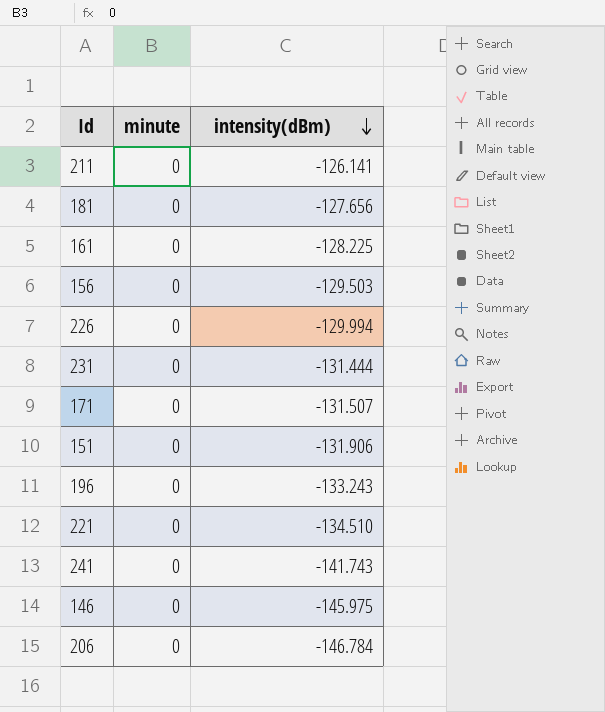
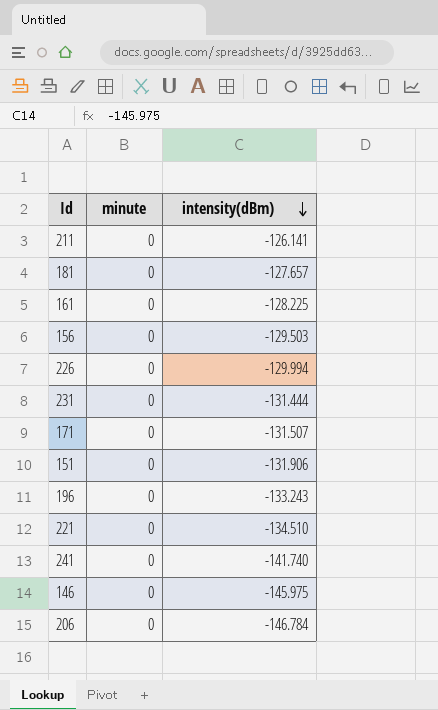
181 | intensity(dBm): -127.656 -> -127.657
241 | intensity(dBm): -141.743 -> -141.740

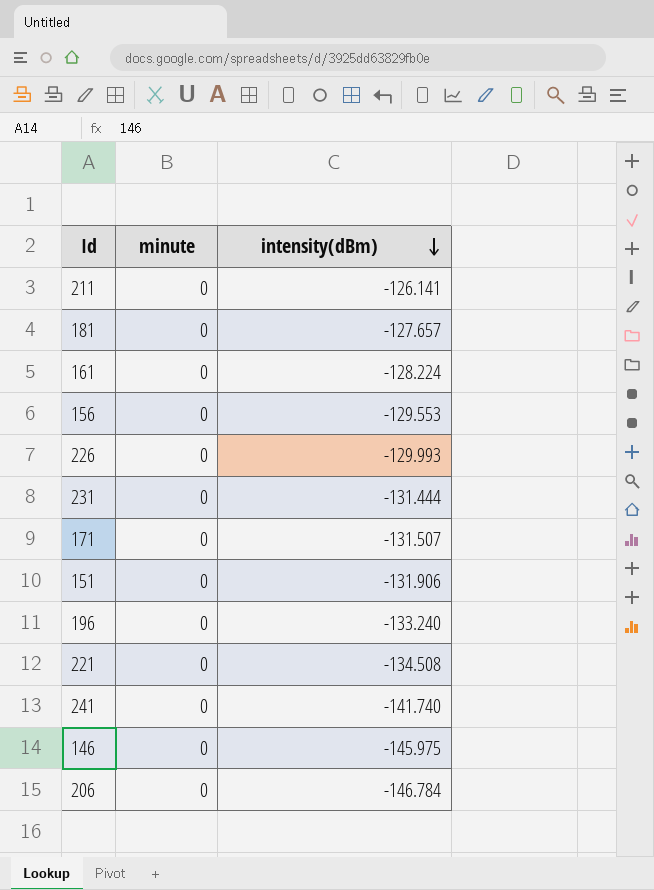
161 | intensity(dBm): -128.225 -> -128.224
156 | intensity(dBm): -129.503 -> -129.553
226 | intensity(dBm): -129.994 -> -129.993
196 | intensity(dBm): -133.243 -> -133.240
221 | intensity(dBm): -134.510 -> -134.508

